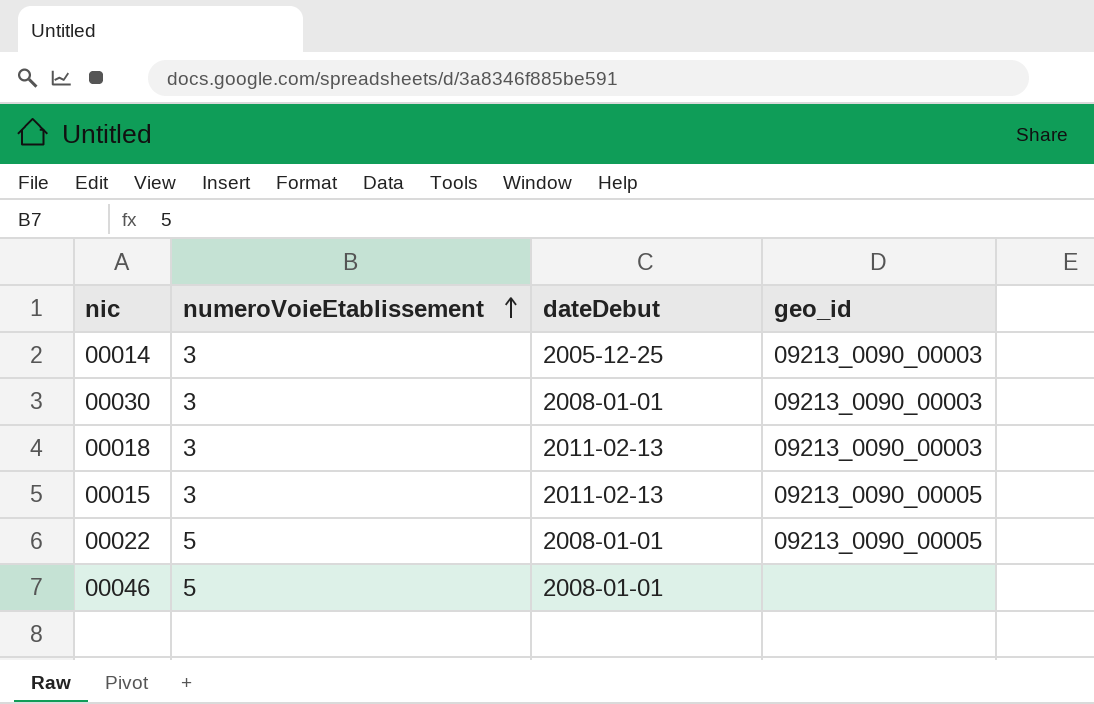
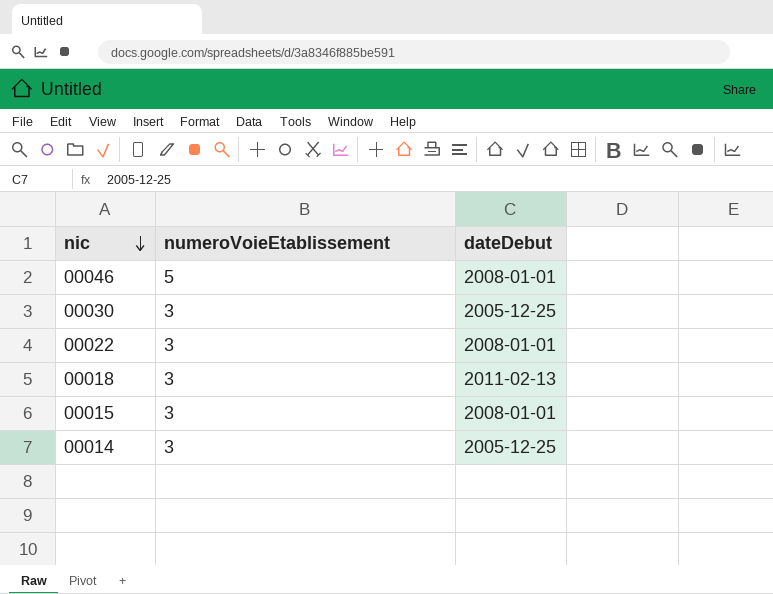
row order: numeroVoieEtablissement ascending -> nic descending
column geo_id | position: 4 -> none
00030 | dateDebut: 2008-01-01 -> 2005-12-25
00022 | numeroVoieEtablissement: 5 -> 3
00015 | dateDebut: 2011-02-13 -> 2008-01-01

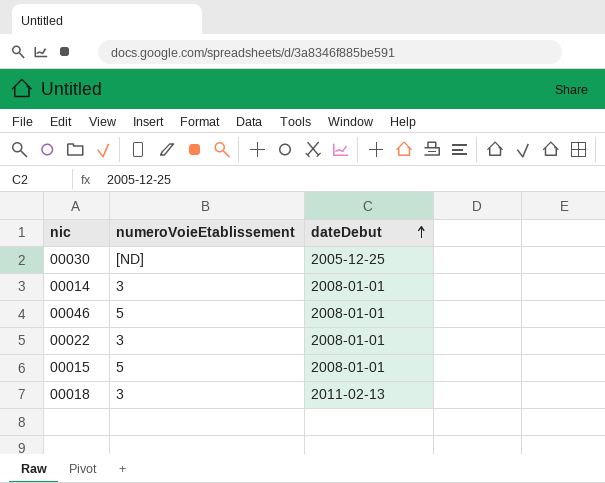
row order: nic descending -> dateDebut ascending
00030 | numeroVoieEtablissement: 3 -> [ND]
00014 | dateDebut: 2005-12-25 -> 2008-01-01
00015 | numeroVoieEtablissement: 3 -> 5

